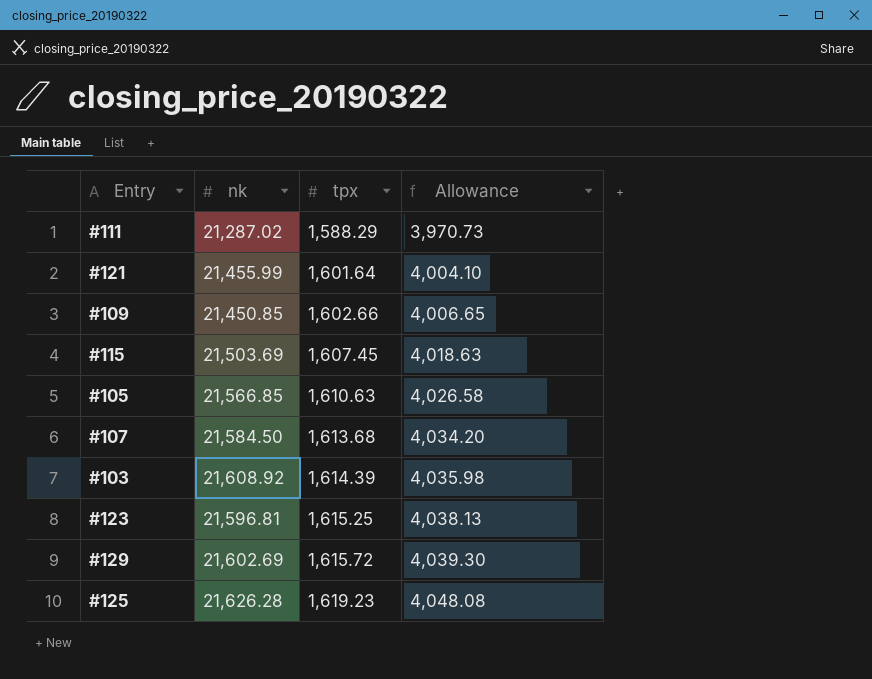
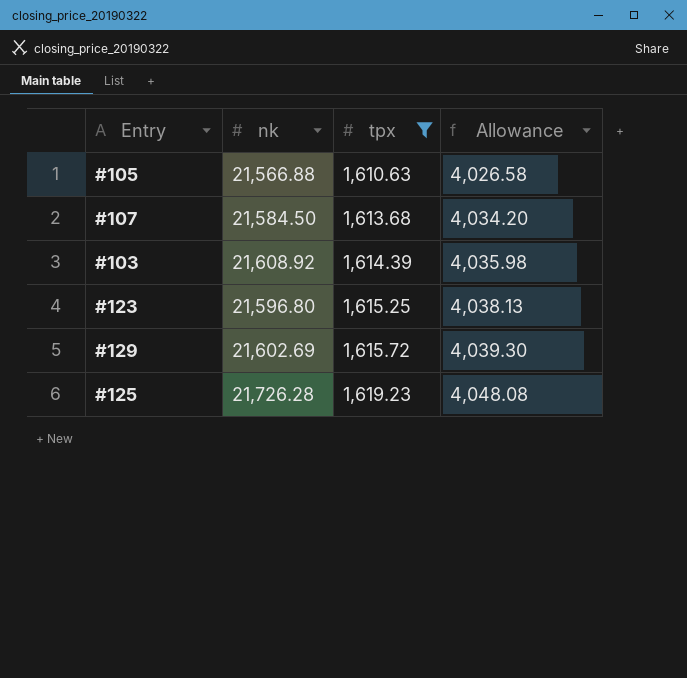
filter: none -> tpx >= 1,610.63
#105 | nk: 21,566.85 -> 21,566.88
#123 | nk: 21,596.81 -> 21,596.80
#125 | nk: 21,626.28 -> 21,726.28

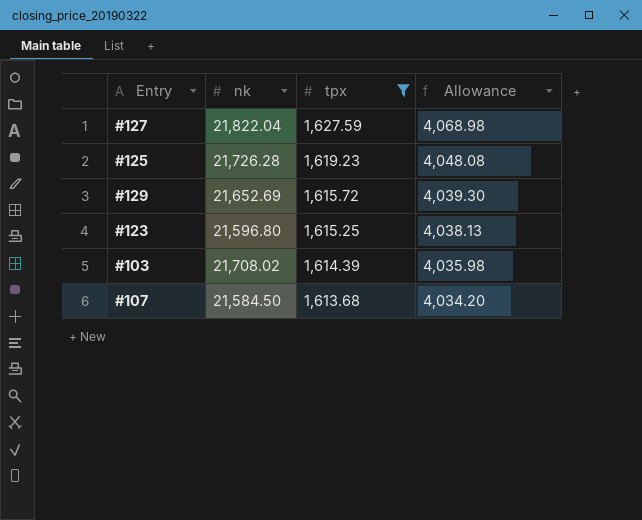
row order: tpx ascending -> tpx descending
row #105: 21,566.88 | 1,610.63 | 4,026.58 -> none
row #127: none -> 21,822.04 | 1,627.59 | 4,068.98
#129 | nk: 21,602.69 -> 21,652.69
#103 | nk: 21,608.92 -> 21,708.02

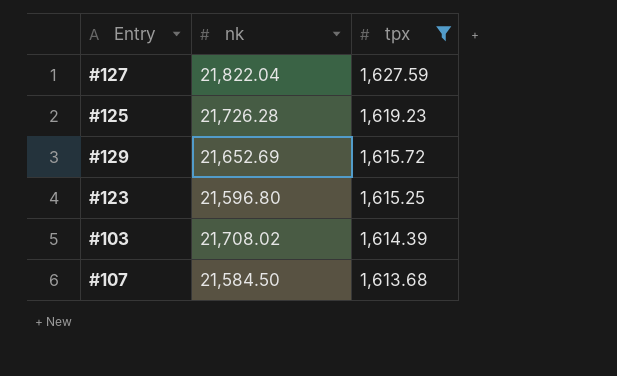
column Allowance | formula: [tpx] * 2.5 -> none

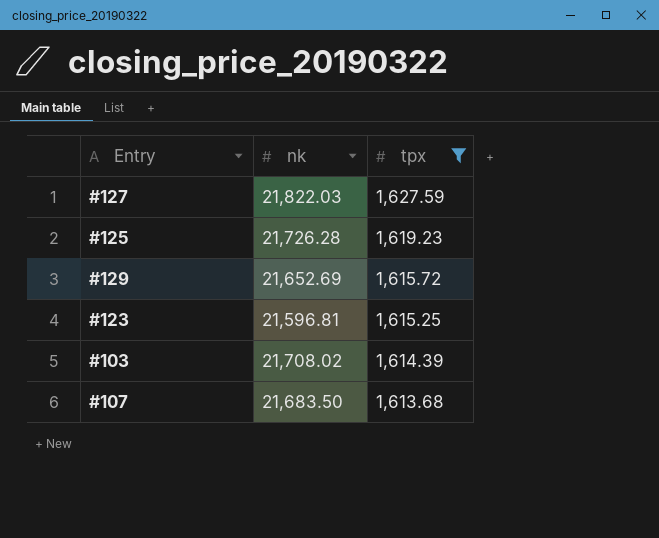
#127 | nk: 21,822.04 -> 21,822.03
#123 | nk: 21,596.80 -> 21,596.81
#107 | nk: 21,584.50 -> 21,683.50

